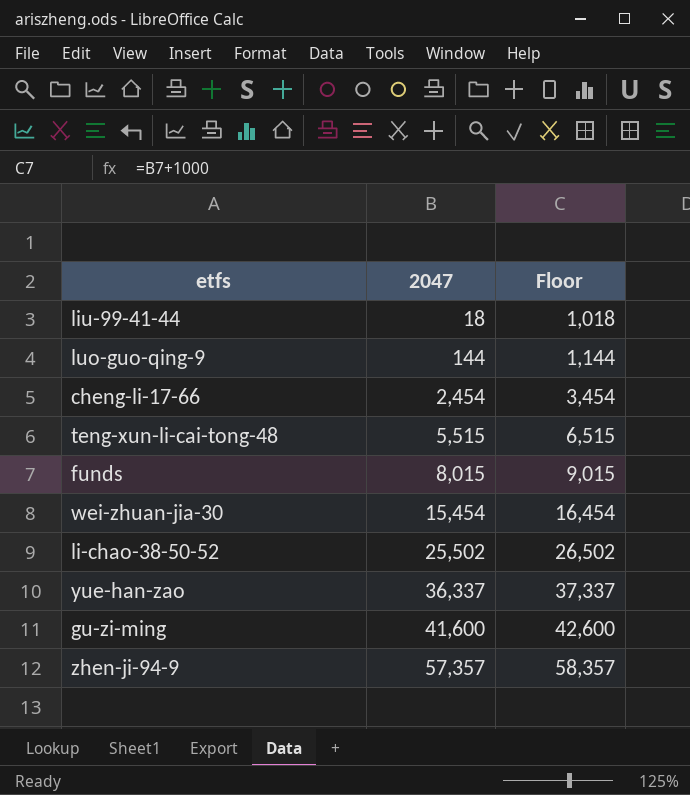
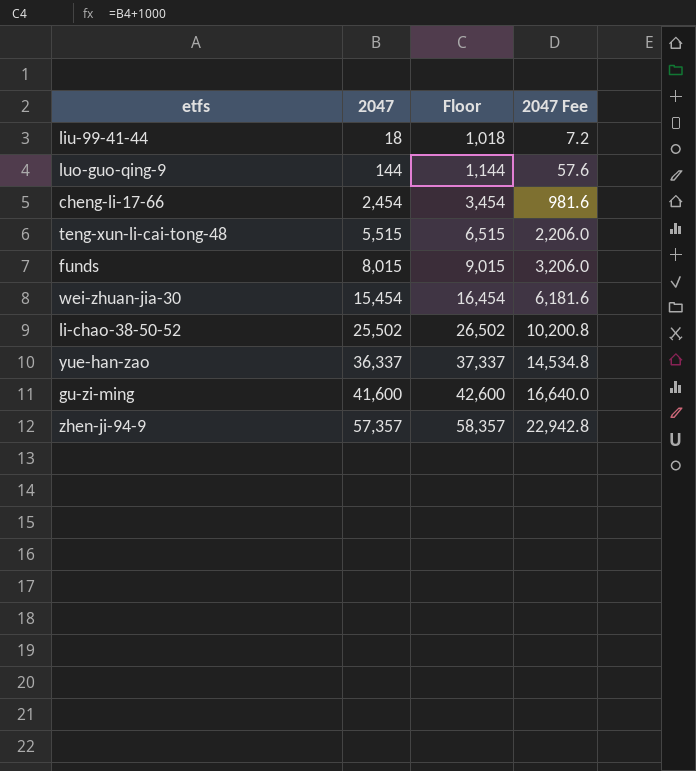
column 2047 Fee | formula: none -> [2047] * 0.4

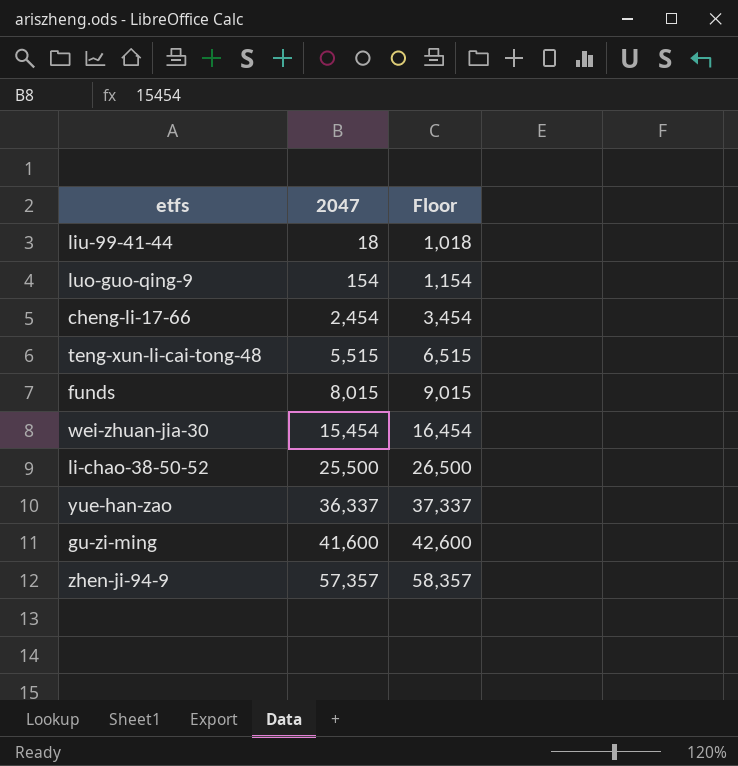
column 2047 Fee | formula: [2047] * 0.4 -> none
luo-guo-qing-9 | 2047: 144 -> 154
luo-guo-qing-9 | Floor: 1,144 -> 1,154
li-chao-38-50-52 | 2047: 25,502 -> 25,500
li-chao-38-50-52 | Floor: 26,502 -> 26,500

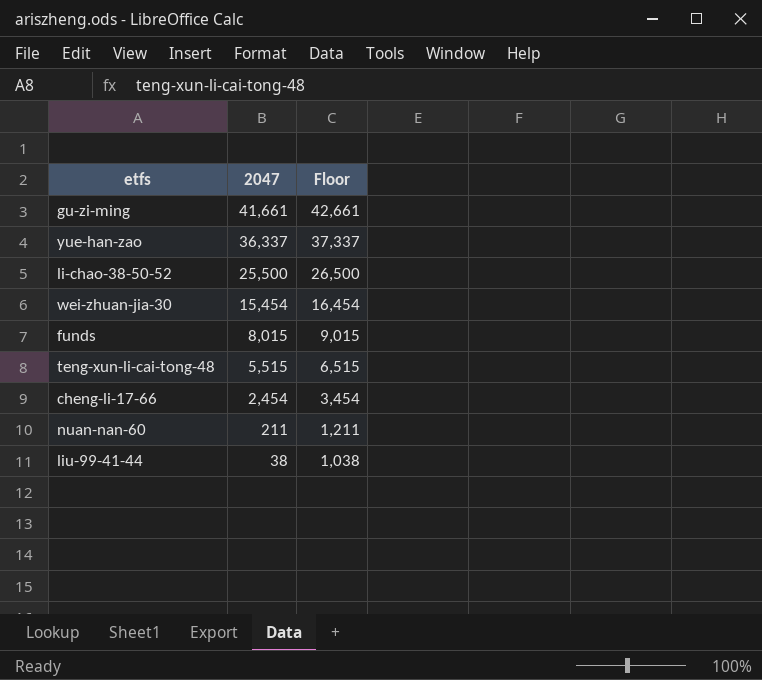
row order: 2047 ascending -> 2047 descending
row luo-guo-qing-9: 154 | 1,154 -> none
row zhen-ji-94-9: 57,357 | 58,357 -> none
gu-zi-ming | 2047: 41,600 -> 41,661
gu-zi-ming | Floor: 42,600 -> 42,661
row nuan-nan-60: none -> 211 | 1,211
liu-99-41-44 | 2047: 18 -> 38
liu-99-41-44 | Floor: 1,018 -> 1,038

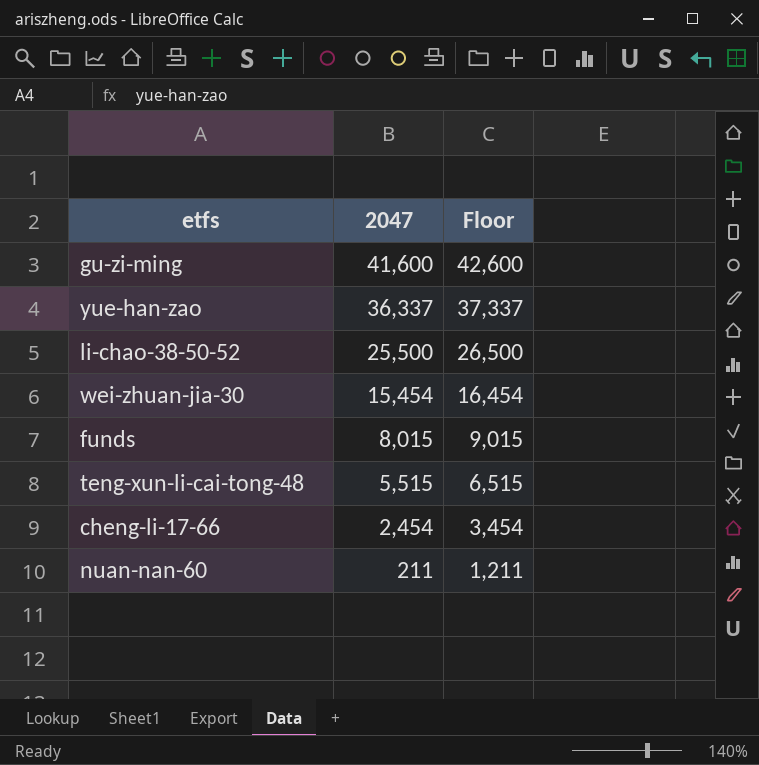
row liu-99-41-44: 38 | 1,038 -> none
gu-zi-ming | 2047: 41,661 -> 41,600
gu-zi-ming | Floor: 42,661 -> 42,600

